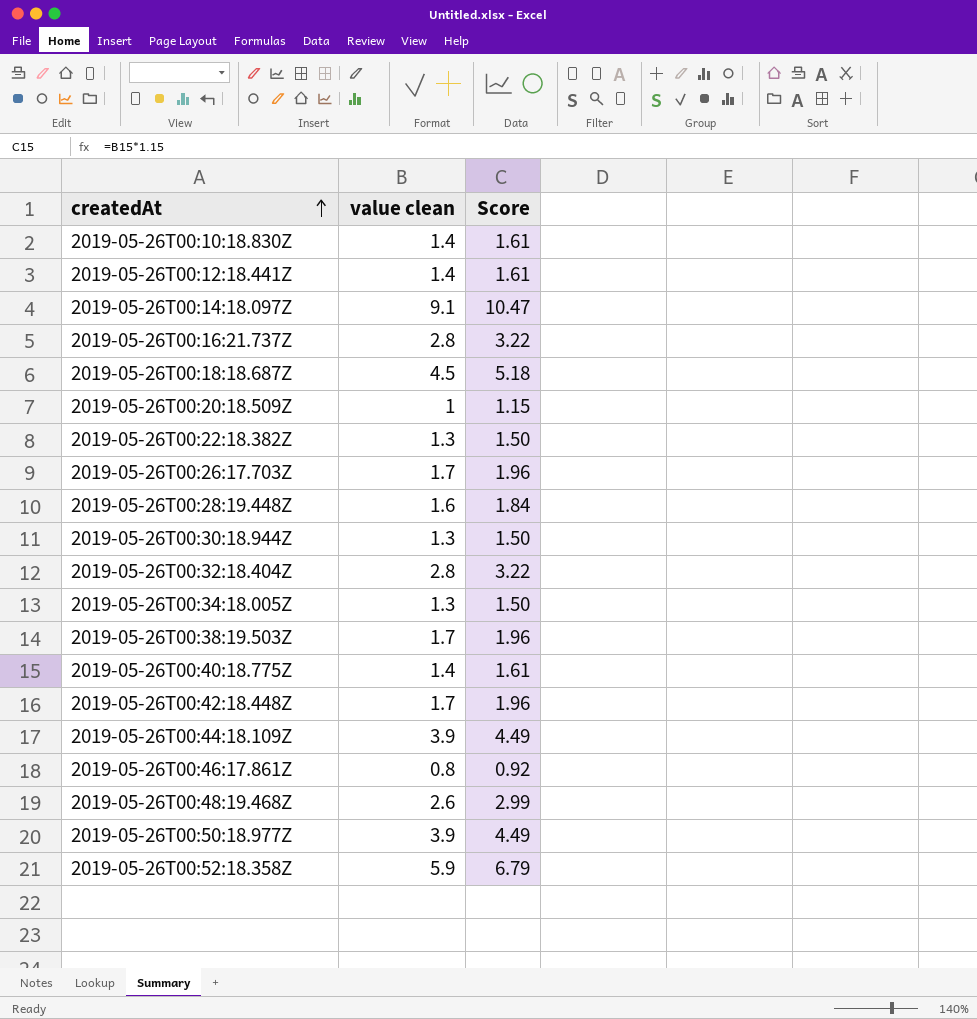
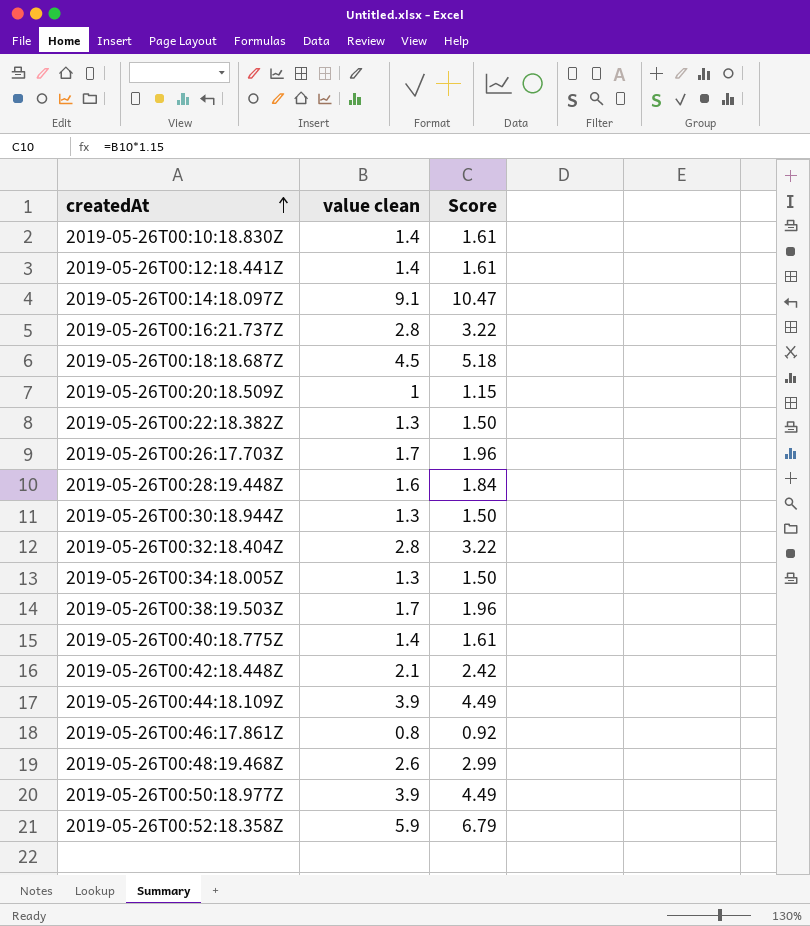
2019-05-26T00:42:18.448Z | value clean: 1.7 -> 2.1
2019-05-26T00:42:18.448Z | Score: 1.96 -> 2.42

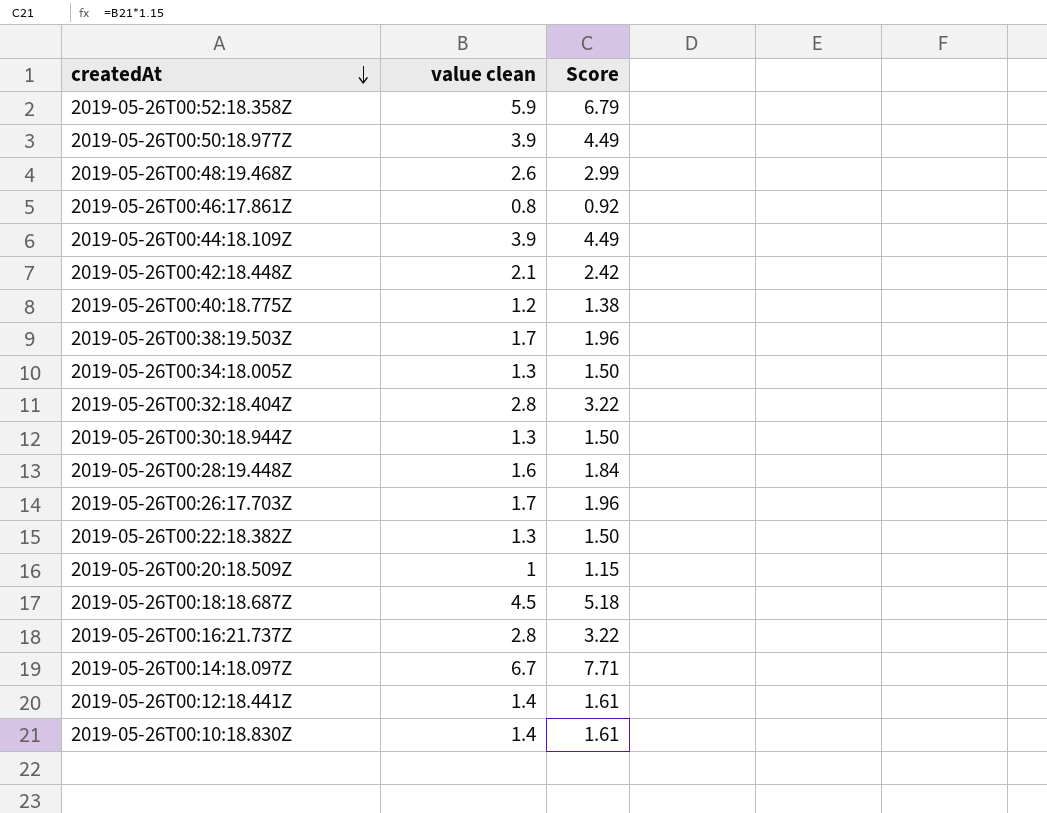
row order: createdAt ascending -> createdAt descending
2019-05-26T00:40:18.775Z | value clean: 1.4 -> 1.2
2019-05-26T00:40:18.775Z | Score: 1.61 -> 1.38
2019-05-26T00:14:18.097Z | value clean: 9.1 -> 6.7
2019-05-26T00:14:18.097Z | Score: 10.47 -> 7.71

